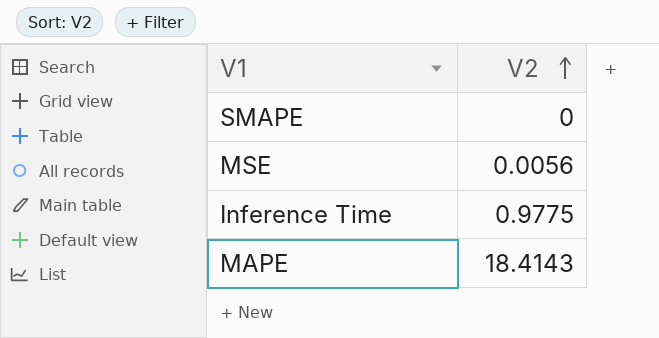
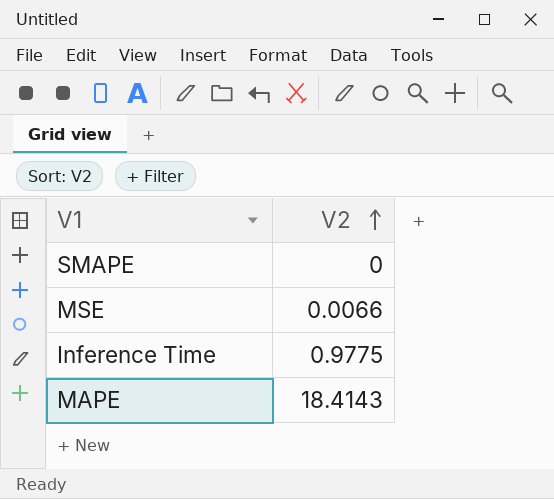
MSE | V2: 0.0056 -> 0.0066

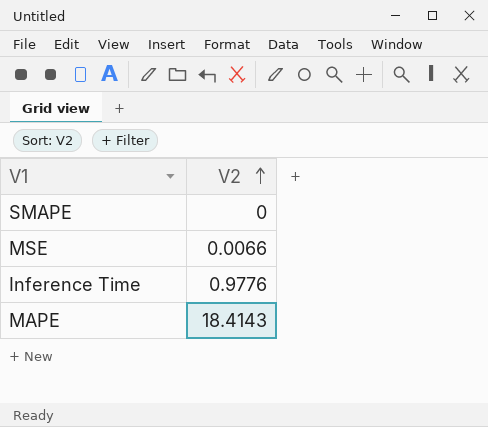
Inference Time | V2: 0.9775 -> 0.9776

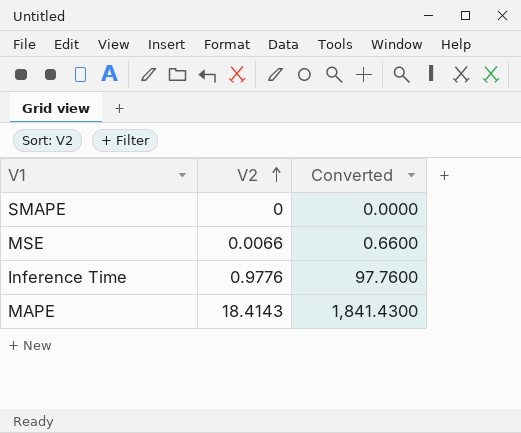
column Converted | formula: none -> [V2] * 100

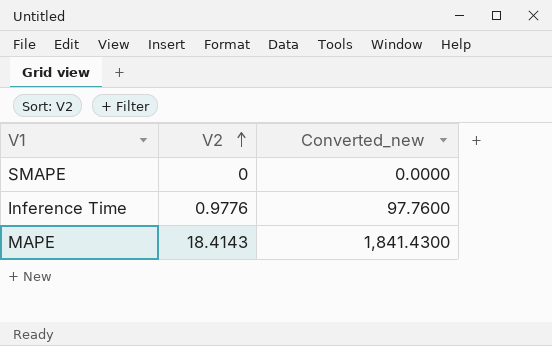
column name: Converted -> Converted_new
row MSE: 0.0066 | 0.6600 -> none

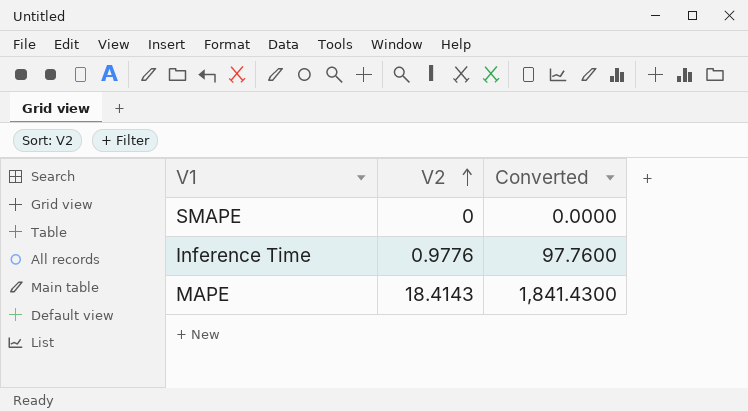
column name: Converted_new -> Converted

